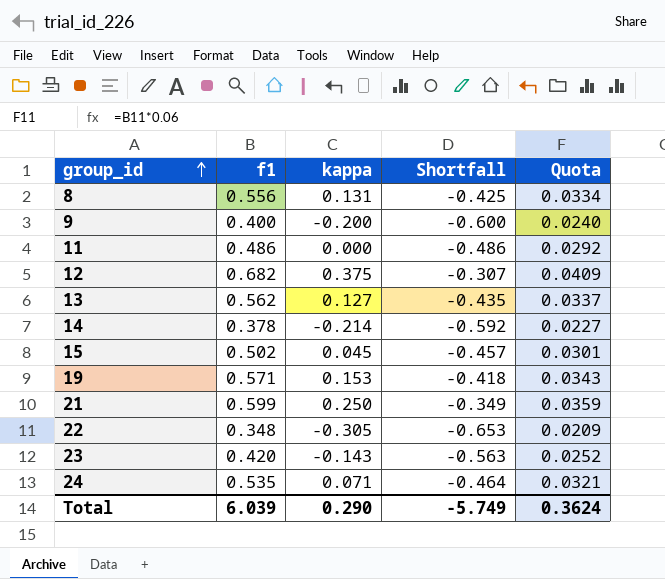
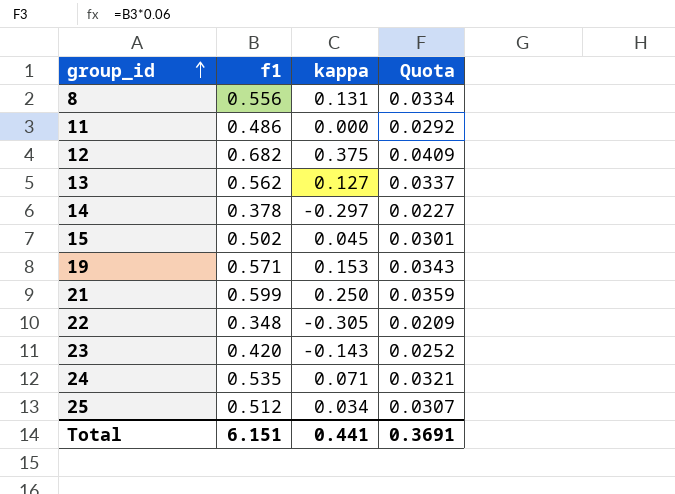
column Shortfall | formula: [kappa] - [f1] -> none
row 9: 0.400 | -0.200 | -0.600 | 0.0240 -> none
14 | kappa: -0.214 -> -0.297
row 25: none -> 0.512 | 0.034 | 0.0307
Total | f1: 6.039 -> 6.151
Total | kappa: 0.290 -> 0.441
Total | Quota: 0.3624 -> 0.3691

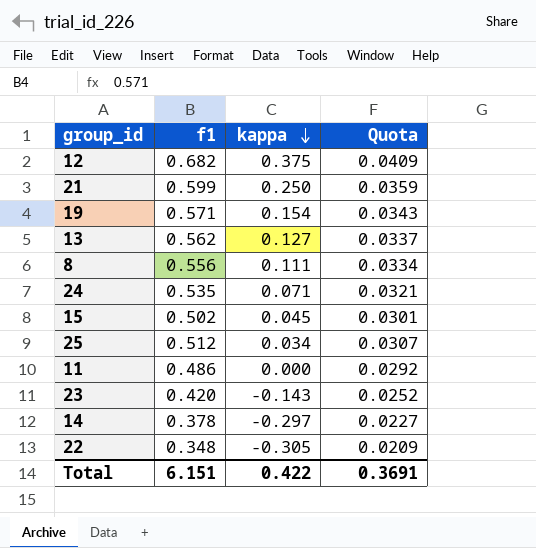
row order: group_id ascending -> kappa descending
19 | kappa: 0.153 -> 0.154
8 | kappa: 0.131 -> 0.111
Total | kappa: 0.441 -> 0.422

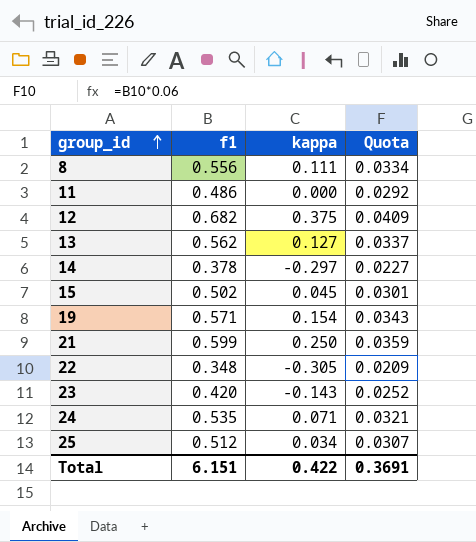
row order: kappa descending -> group_id ascending

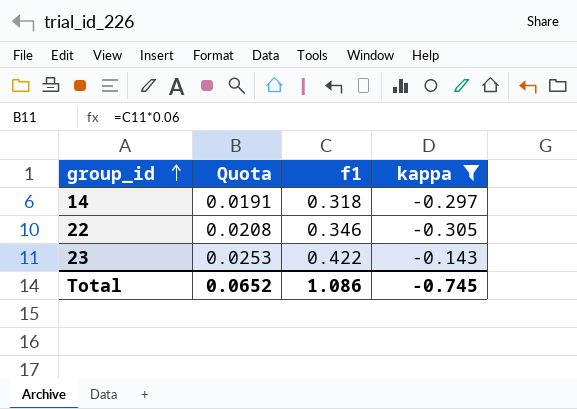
filter: none -> kappa <= -0.143
column Quota | position: 4 -> 2
14 | Quota: 0.0227 -> 0.0191
14 | f1: 0.378 -> 0.318
22 | Quota: 0.0209 -> 0.0208
22 | f1: 0.348 -> 0.346
23 | Quota: 0.0252 -> 0.0253
23 | f1: 0.420 -> 0.422
Total | Quota: 0.3691 -> 0.0652
Total | f1: 6.151 -> 1.086
Total | kappa: 0.422 -> -0.745

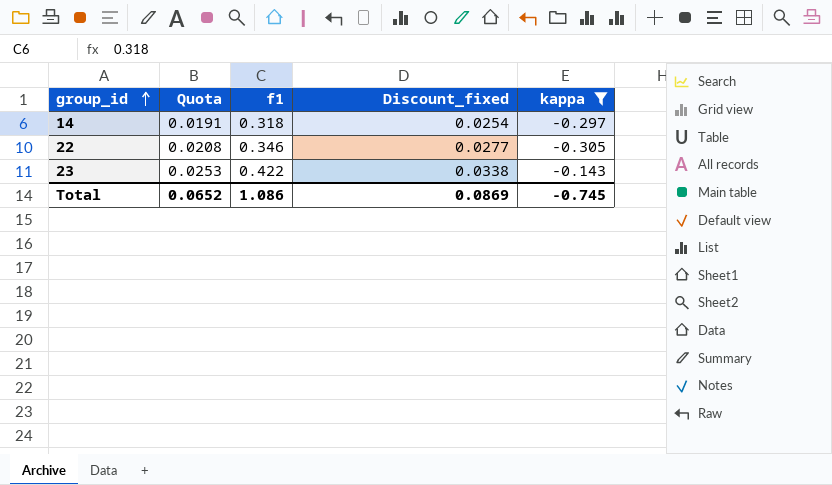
column Discount_fixed | formula: none -> [f1] * 0.08

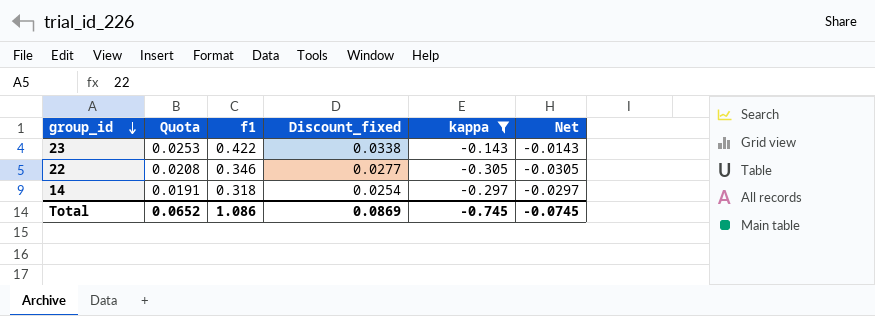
row order: group_id ascending -> group_id descending
column Net | formula: none -> [kappa] * 0.1

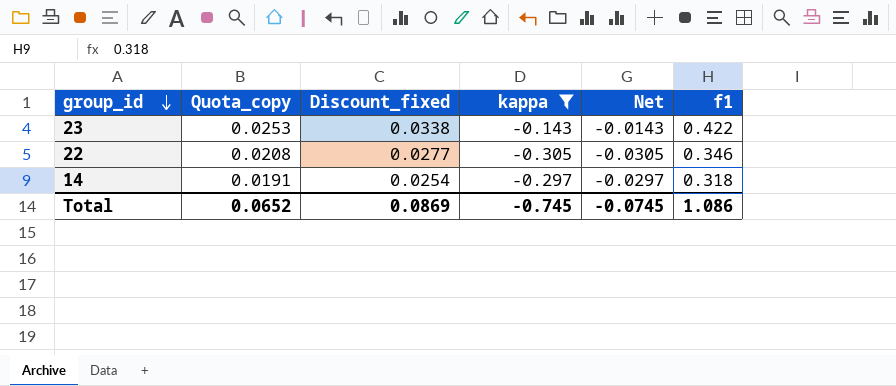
column name: Quota -> Quota_copy
column f1 | position: 3 -> 6

